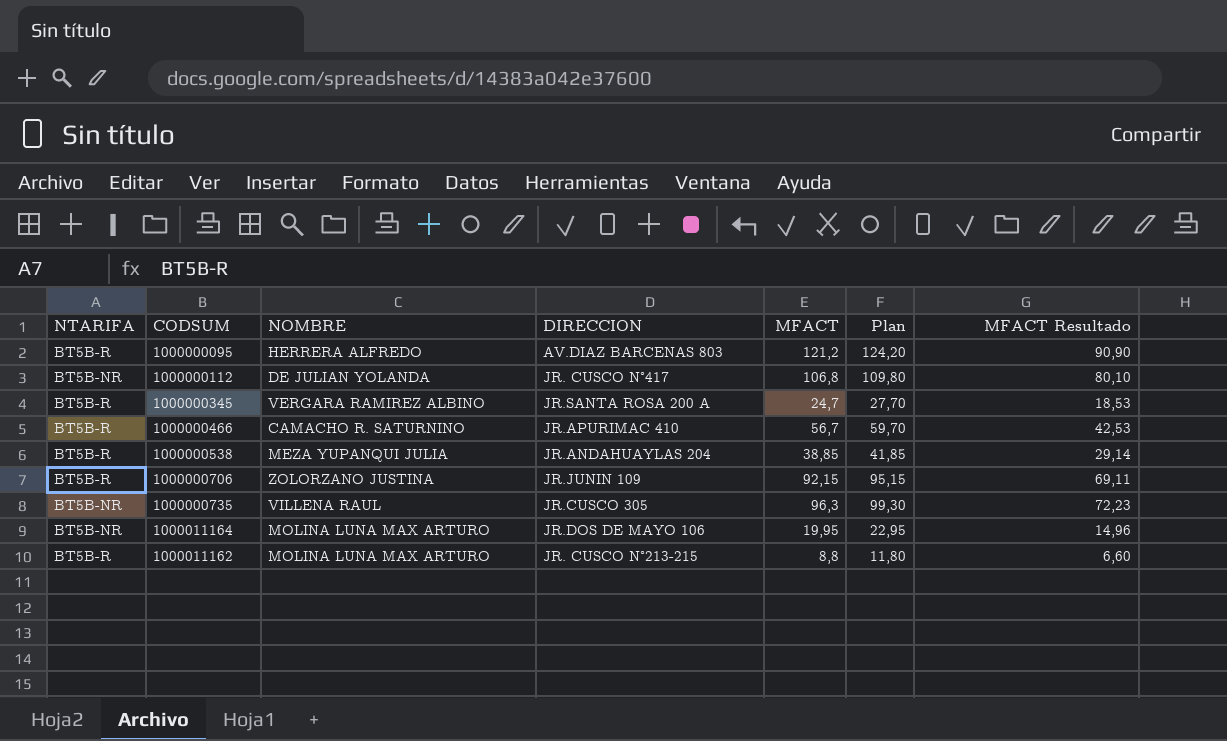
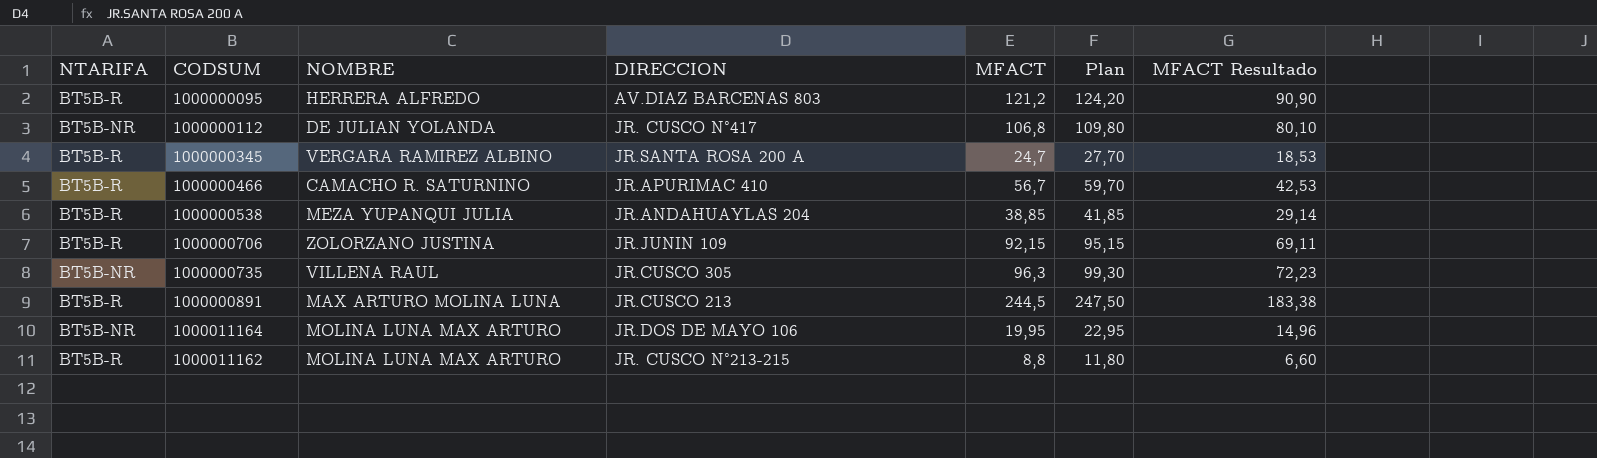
row 1000000891: none -> BT5B-R | MAX ARTURO MOLINA LUNA | JR.CUSCO 213 | 244,5 | 247,50 | 183,38

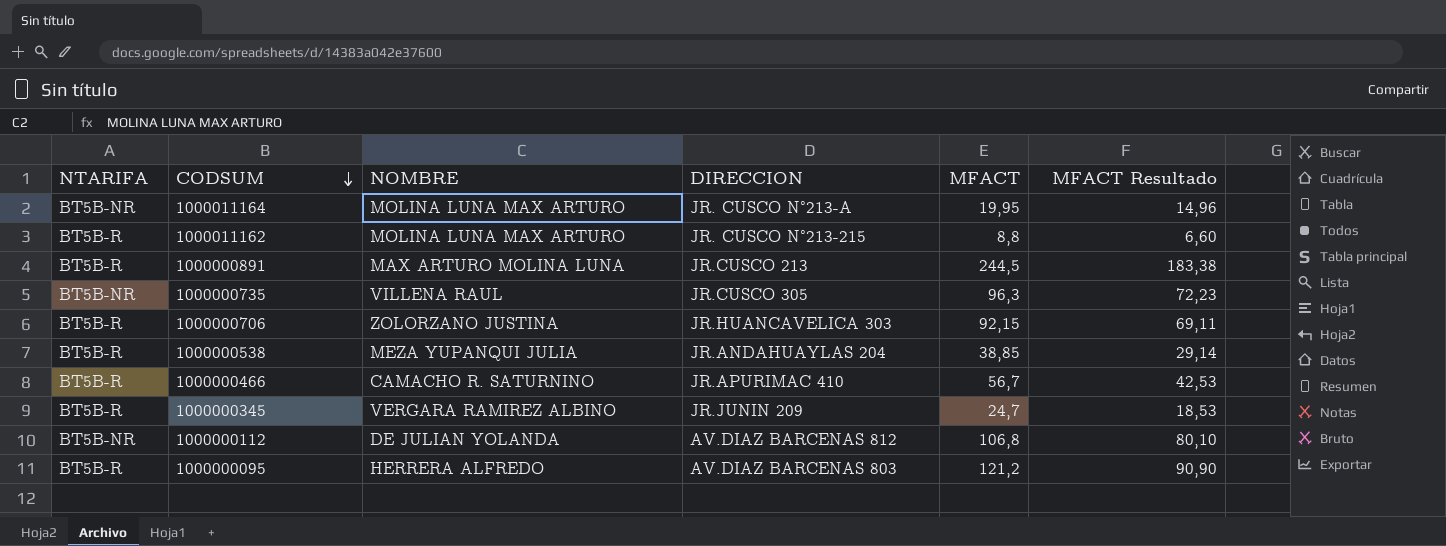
row order: none -> CODSUM descending
column Plan | formula: [MFACT] + 3 -> none
1000011164 | DIRECCION: JR.DOS DE MAYO 106 -> JR. CUSCO N°213-A
1000000706 | DIRECCION: JR.JUNIN 109 -> JR.HUANCAVELICA 303
1000000345 | DIRECCION: JR.SANTA ROSA 200 A -> JR.JUNIN 209
1000000112 | DIRECCION: JR. CUSCO N°417 -> AV.DIAZ BARCENAS 812

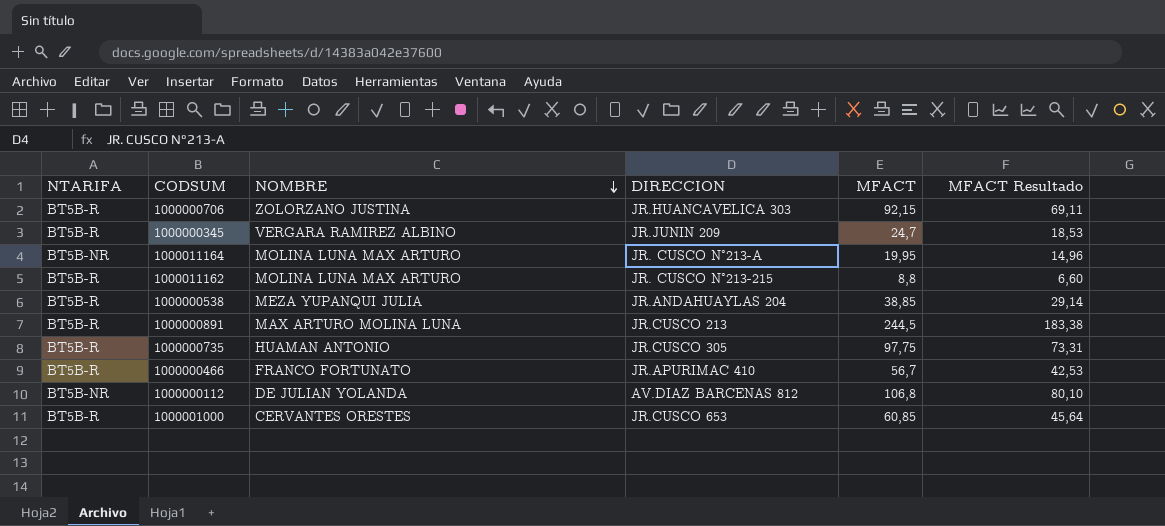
row order: CODSUM descending -> NOMBRE descending
row 1000000095: BT5B-R | HERRERA ALFREDO | AV.DIAZ BARCENAS 803 | 121,2 | 90,90 -> none
1000000735 | NTARIFA: BT5B-NR -> BT5B-R
1000000735 | NOMBRE: VILLENA RAUL -> HUAMAN ANTONIO
1000000735 | MFACT: 96,3 -> 97,75
1000000735 | MFACT Resultado: 72,23 -> 73,31
1000000466 | NOMBRE: CAMACHO R. SATURNINO -> FRANCO FORTUNATO
row 1000001000: none -> BT5B-R | CERVANTES ORESTES | JR.CUSCO 653 | 60,85 | 45,64

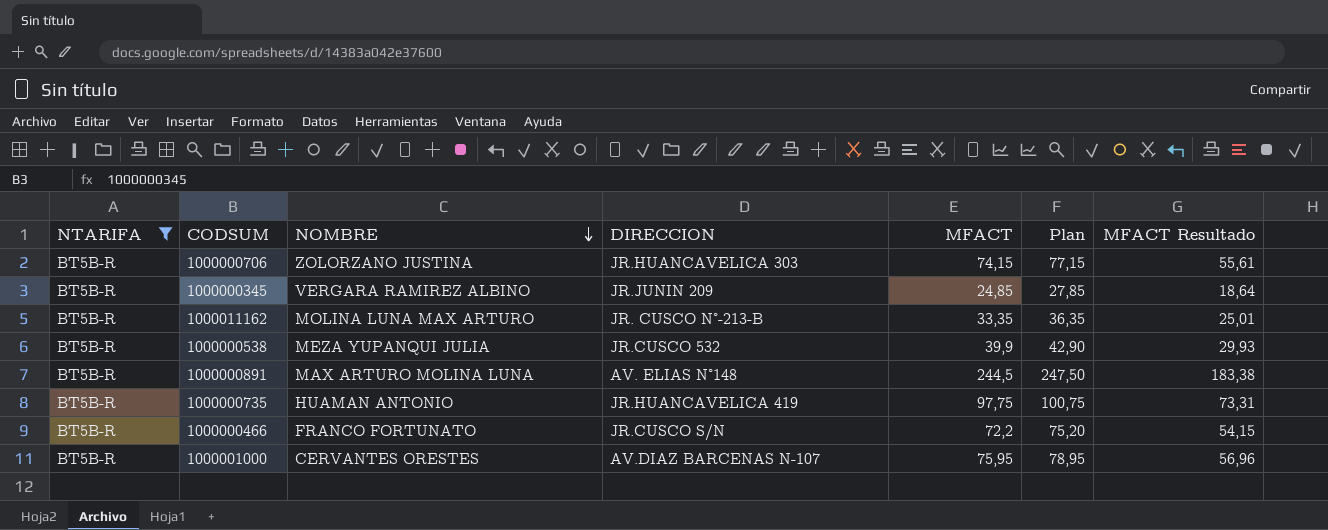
filter: none -> NTARIFA = BT5B-R
column Plan | formula: none -> [MFACT] + 3
1000000706 | MFACT: 92,15 -> 74,15
1000000706 | MFACT Resultado: 69,11 -> 55,61
1000000345 | MFACT: 24,7 -> 24,85
1000000345 | MFACT Resultado: 18,53 -> 18,64
1000011162 | DIRECCION: JR. CUSCO N°213-215 -> JR. CUSCO N°-213-B
1000011162 | MFACT: 8,8 -> 33,35
1000011162 | MFACT Resultado: 6,60 -> 25,01
1000000538 | DIRECCION: JR.ANDAHUAYLAS 204 -> JR.CUSCO 532
1000000538 | MFACT: 38,85 -> 39,9
1000000538 | MFACT Resultado: 29,14 -> 29,93
1000000891 | DIRECCION: JR.CUSCO 213 -> AV. ELIAS N°148
1000000735 | DIRECCION: JR.CUSCO 305 -> JR.HUANCAVELICA 419
1000000466 | DIRECCION: JR.APURIMAC 410 -> JR.CUSCO S/N
1000000466 | MFACT: 56,7 -> 72,2
1000000466 | MFACT Resultado: 42,53 -> 54,15
1000001000 | DIRECCION: JR.CUSCO 653 -> AV.DIAZ BARCENAS N-107
1000001000 | MFACT: 60,85 -> 75,95
1000001000 | MFACT Resultado: 45,64 -> 56,96

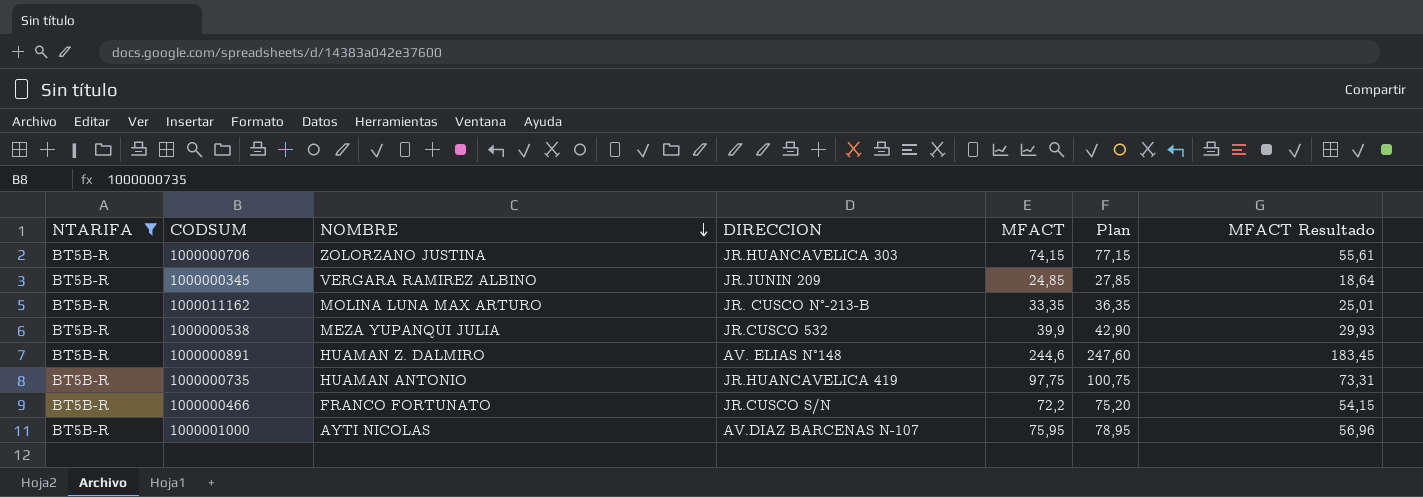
1000000891 | NOMBRE: MAX ARTURO MOLINA LUNA -> HUAMAN Z. DALMIRO
1000000891 | MFACT: 244,5 -> 244,6
1000000891 | Plan: 247,50 -> 247,60
1000000891 | MFACT Resultado: 183,38 -> 183,45
1000001000 | NOMBRE: CERVANTES ORESTES -> AYTI NICOLAS

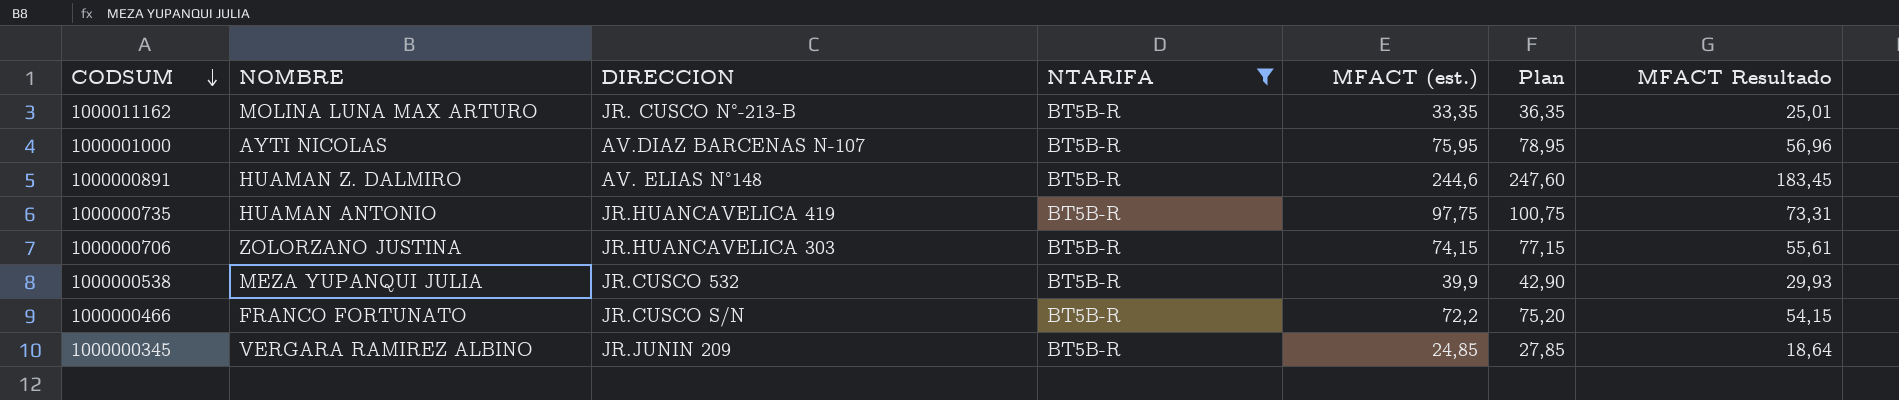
row order: NOMBRE descending -> CODSUM descending
column NTARIFA | position: 1 -> 4
column name: MFACT -> MFACT (est.)

